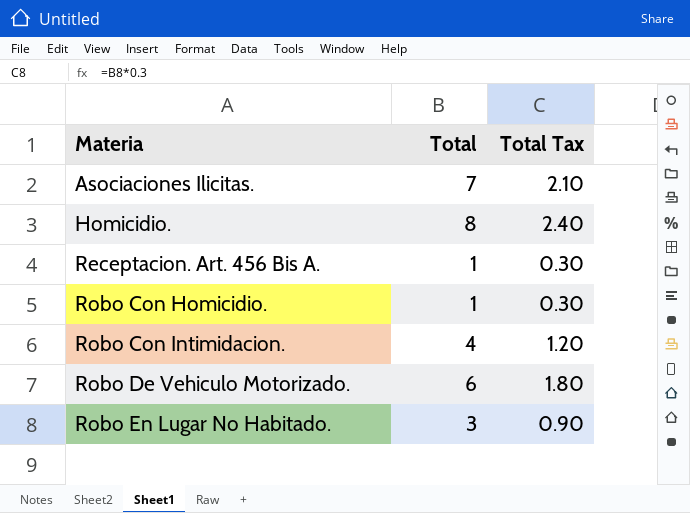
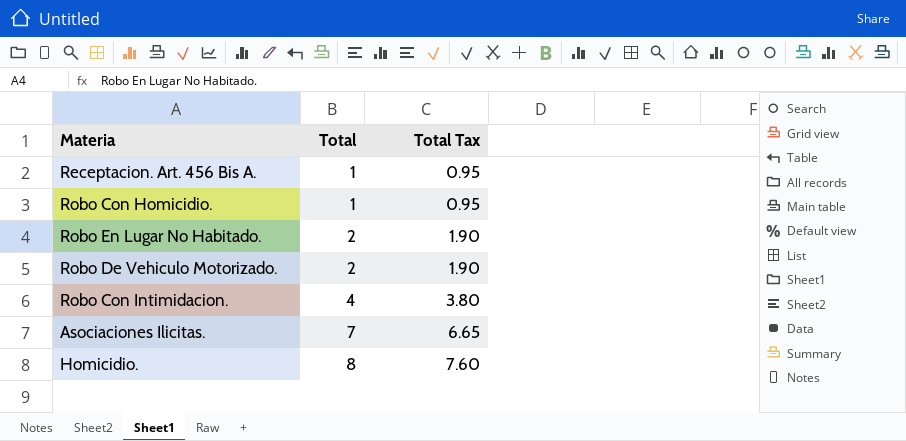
row order: Materia ascending -> Total ascending
column Total Tax | formula: [Total] * 0.3 -> [Total] * 0.95
Robo En Lugar No Habitado. | Total: 3 -> 2
Robo De Vehiculo Motorizado. | Total: 6 -> 2

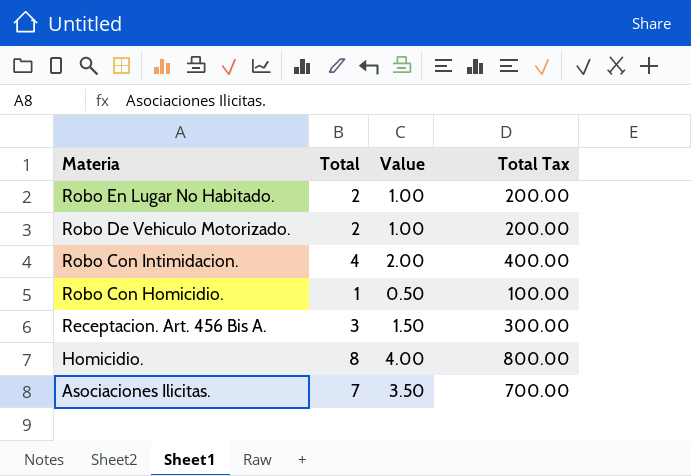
row order: Total ascending -> Materia descending
column Value | formula: none -> [Total] * 0.5
column Total Tax | formula: [Total] * 0.95 -> [Total] * 100
Receptacion. Art. 456 Bis A. | Total: 1 -> 3

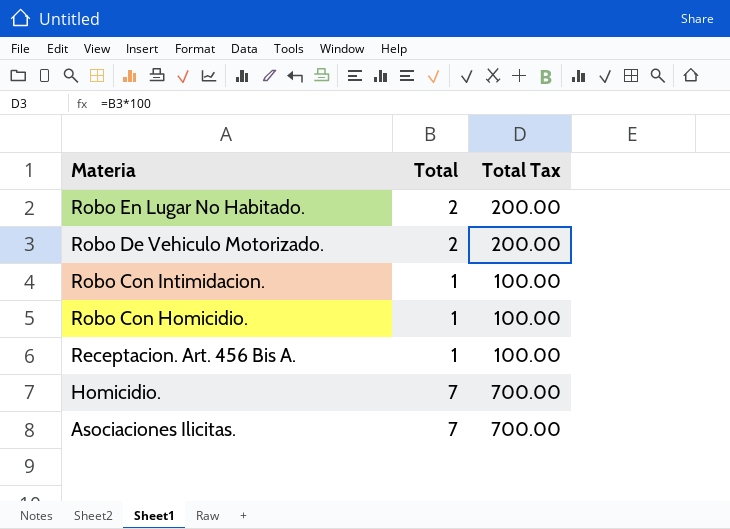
column Value | formula: [Total] * 0.5 -> none
Robo Con Intimidacion. | Total: 4 -> 1
Robo Con Intimidacion. | Total Tax: 400.00 -> 100.00
Receptacion. Art. 456 Bis A. | Total: 3 -> 1
Receptacion. Art. 456 Bis A. | Total Tax: 300.00 -> 100.00
Homicidio. | Total: 8 -> 7
Homicidio. | Total Tax: 800.00 -> 700.00

